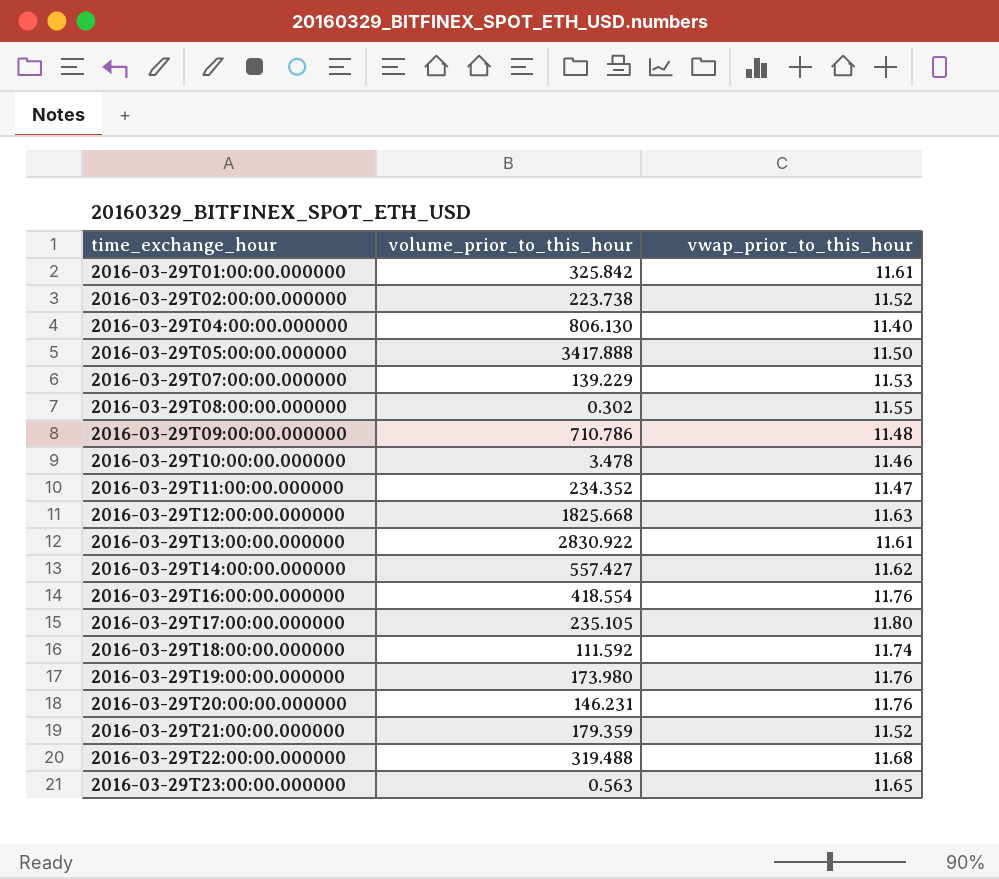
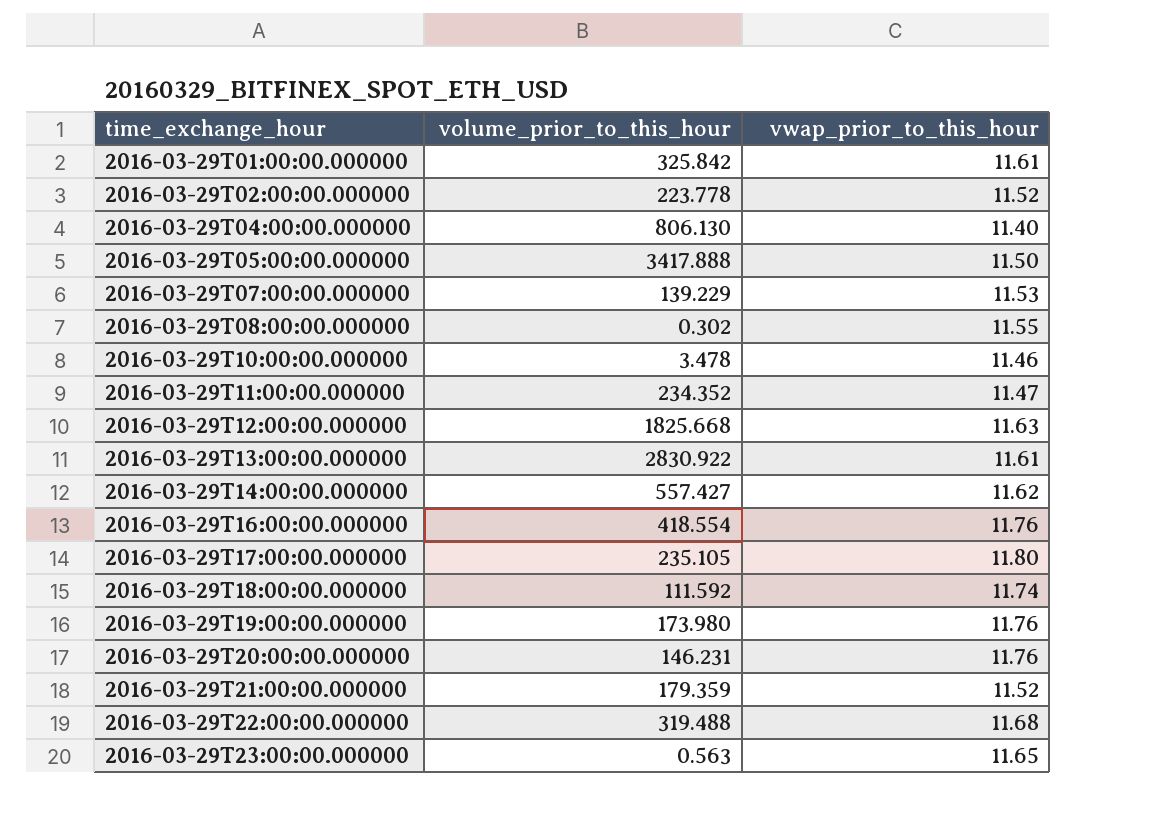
row 2016-03-29T09:00:00.000000: 710.786 | 11.48 -> none
2016-03-29T02:00:00.000000 | volume_prior_to_this_hour: 223.738 -> 223.778

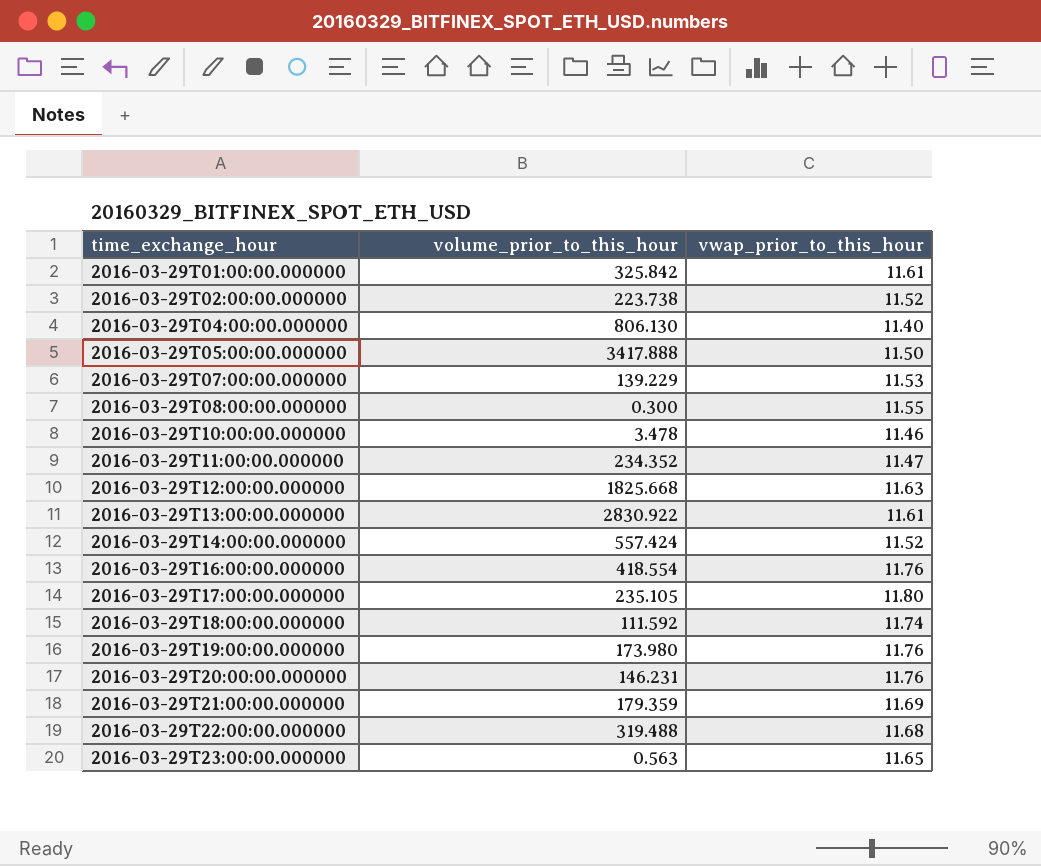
2016-03-29T02:00:00.000000 | volume_prior_to_this_hour: 223.778 -> 223.738
2016-03-29T08:00:00.000000 | volume_prior_to_this_hour: 0.302 -> 0.300
2016-03-29T14:00:00.000000 | volume_prior_to_this_hour: 557.427 -> 557.424
2016-03-29T14:00:00.000000 | vwap_prior_to_this_hour: 11.62 -> 11.52
2016-03-29T21:00:00.000000 | vwap_prior_to_this_hour: 11.52 -> 11.69

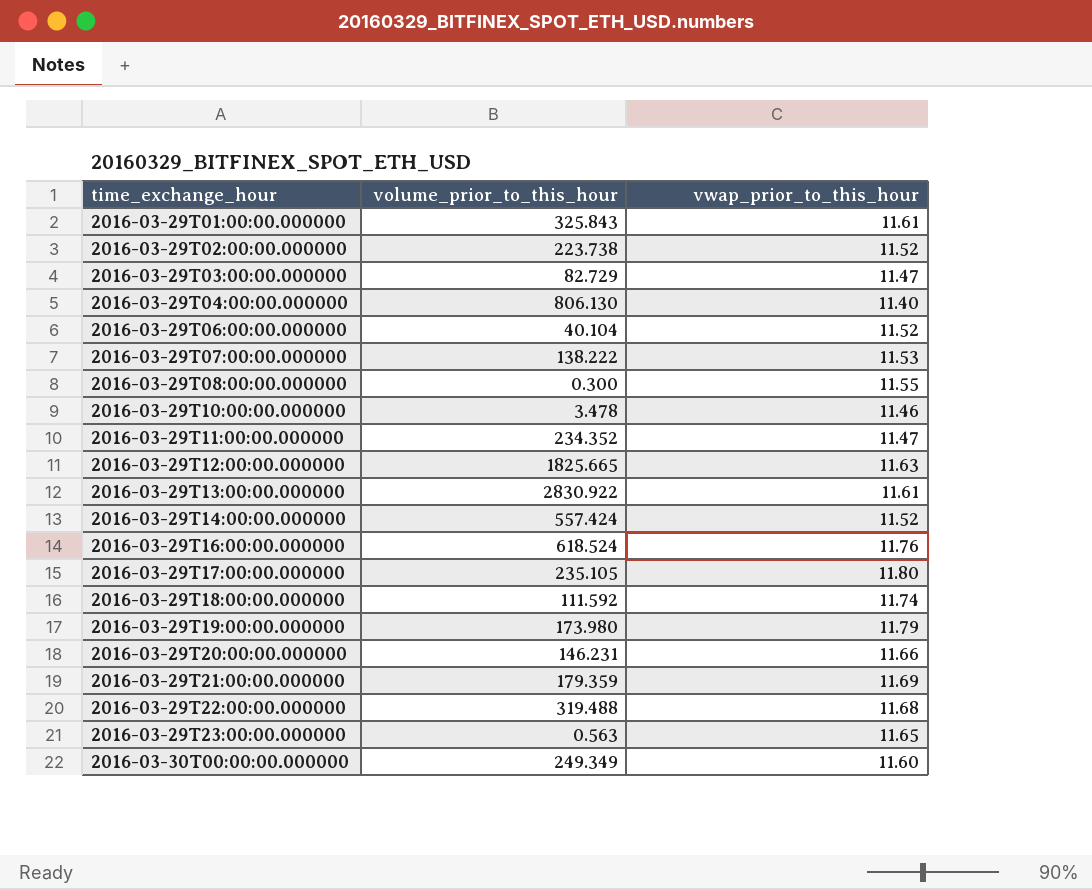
row 2016-03-29T05:00:00.000000: 3417.888 | 11.50 -> none
2016-03-29T01:00:00.000000 | volume_prior_to_this_hour: 325.842 -> 325.843
row 2016-03-29T03:00:00.000000: none -> 82.729 | 11.47
row 2016-03-29T06:00:00.000000: none -> 40.104 | 11.52
2016-03-29T07:00:00.000000 | volume_prior_to_this_hour: 139.229 -> 138.222
2016-03-29T12:00:00.000000 | volume_prior_to_this_hour: 1825.668 -> 1825.665
2016-03-29T16:00:00.000000 | volume_prior_to_this_hour: 418.554 -> 618.524
2016-03-29T19:00:00.000000 | vwap_prior_to_this_hour: 11.76 -> 11.79
2016-03-29T20:00:00.000000 | vwap_prior_to_this_hour: 11.76 -> 11.66
row 2016-03-30T00:00:00.000000: none -> 249.349 | 11.60

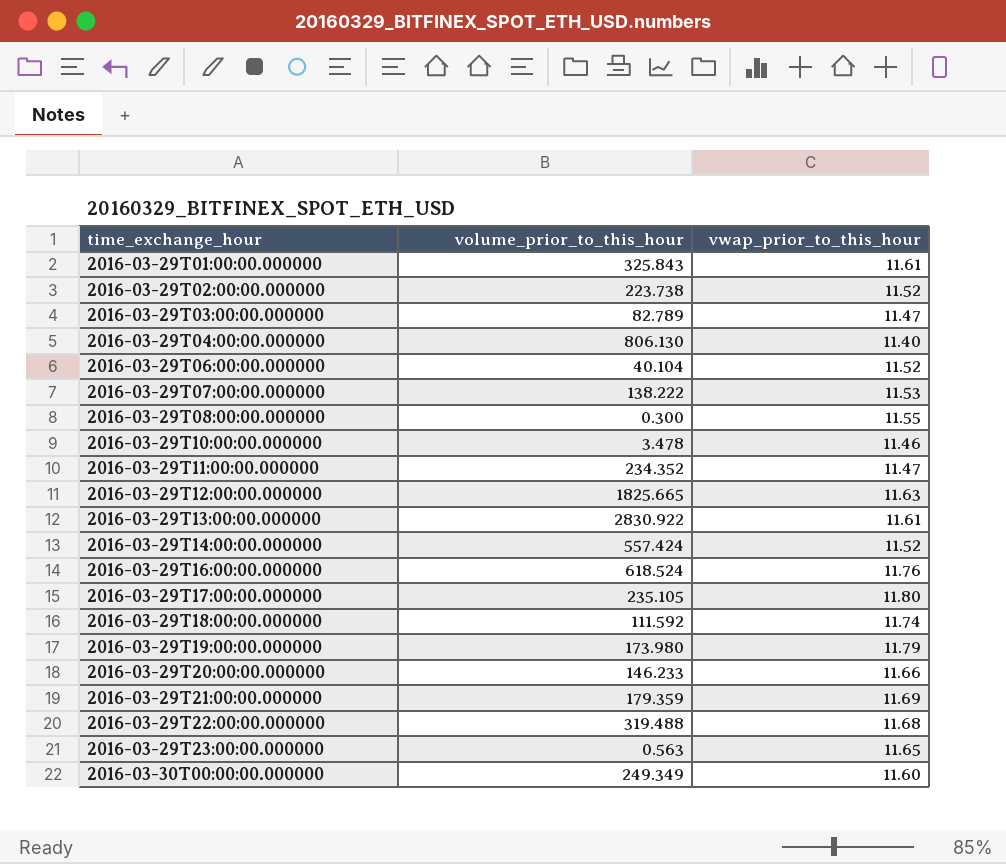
2016-03-29T03:00:00.000000 | volume_prior_to_this_hour: 82.729 -> 82.789
2016-03-29T20:00:00.000000 | volume_prior_to_this_hour: 146.231 -> 146.233

